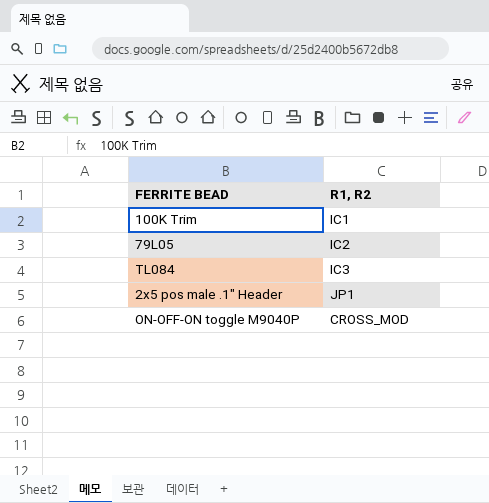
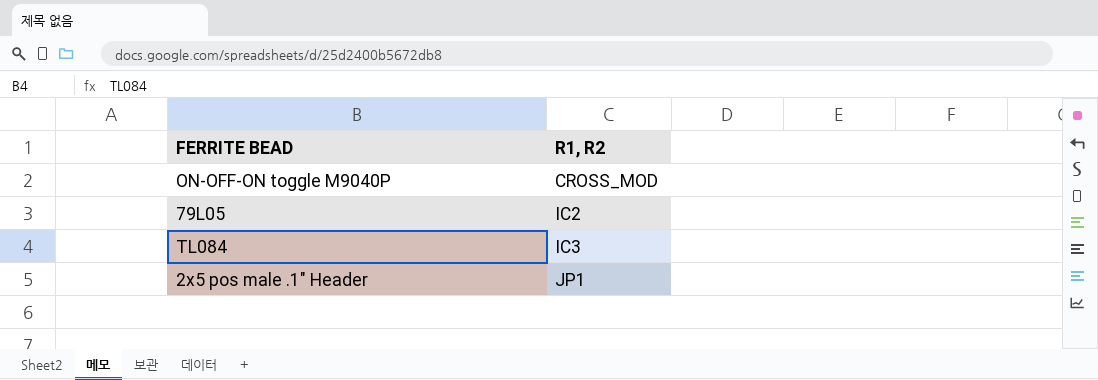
row order: none -> R1, R2 ascending
row 100K Trim: IC1 -> none

